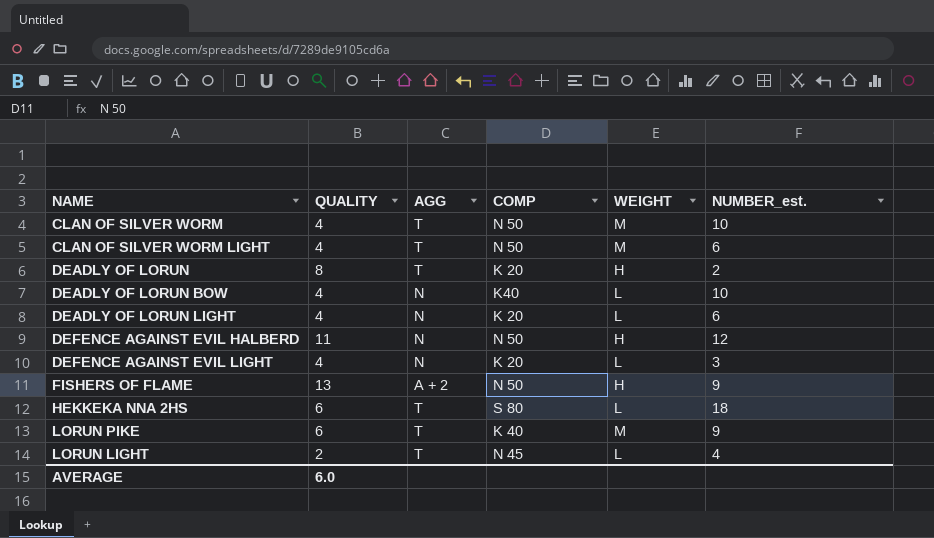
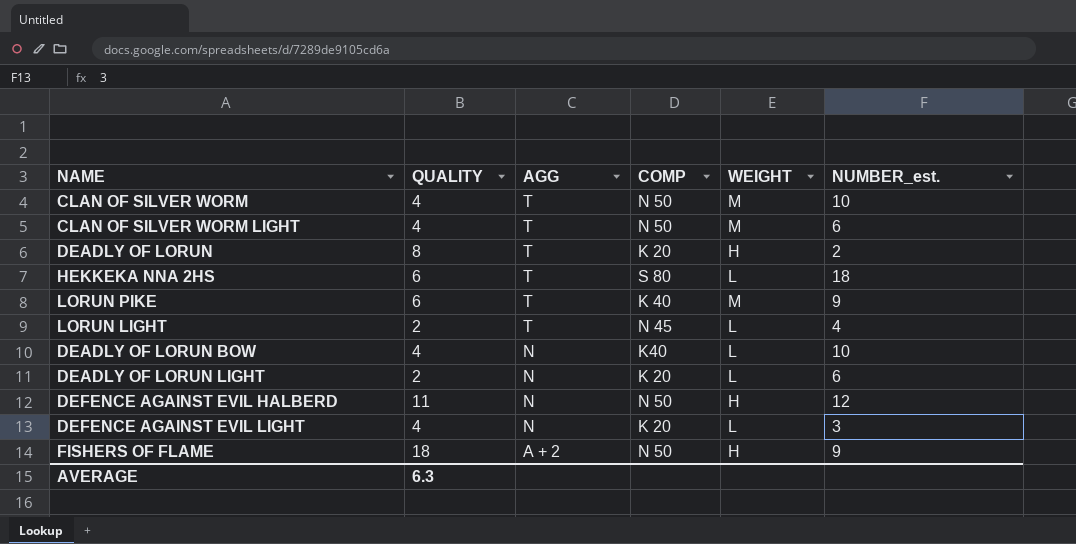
row order: none -> AGG descending
DEADLY OF LORUN LIGHT | QUALITY: 4 -> 2
FISHERS OF FLAME | QUALITY: 13 -> 18
AVERAGE | QUALITY: 6.0 -> 6.3

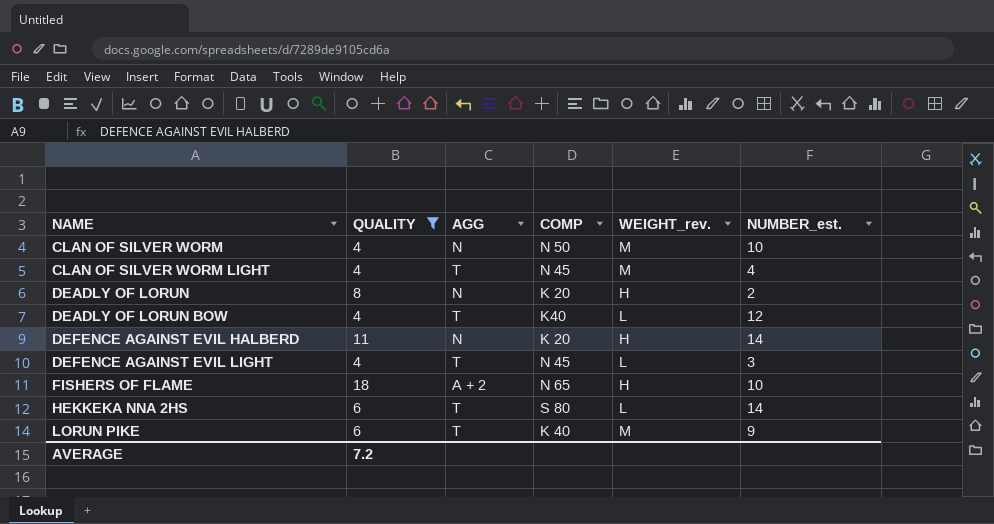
filter: none -> QUALITY != 2
row order: AGG descending -> NAME ascending
column name: WEIGHT -> WEIGHT_rev.
CLAN OF SILVER WORM | AGG: T -> N
CLAN OF SILVER WORM LIGHT | COMP: N 50 -> N 45
CLAN OF SILVER WORM LIGHT | NUMBER_est.: 6 -> 4
DEADLY OF LORUN | AGG: T -> N
DEADLY OF LORUN BOW | AGG: N -> T
DEADLY OF LORUN BOW | NUMBER_est.: 10 -> 12
DEFENCE AGAINST EVIL HALBERD | COMP: N 50 -> K 20
DEFENCE AGAINST EVIL HALBERD | NUMBER_est.: 12 -> 14
DEFENCE AGAINST EVIL LIGHT | AGG: N -> T
DEFENCE AGAINST EVIL LIGHT | COMP: K 20 -> N 45
FISHERS OF FLAME | COMP: N 50 -> N 65
FISHERS OF FLAME | NUMBER_est.: 9 -> 10
HEKKEKA NNA 2HS | NUMBER_est.: 18 -> 14
AVERAGE | QUALITY: 6.3 -> 7.2

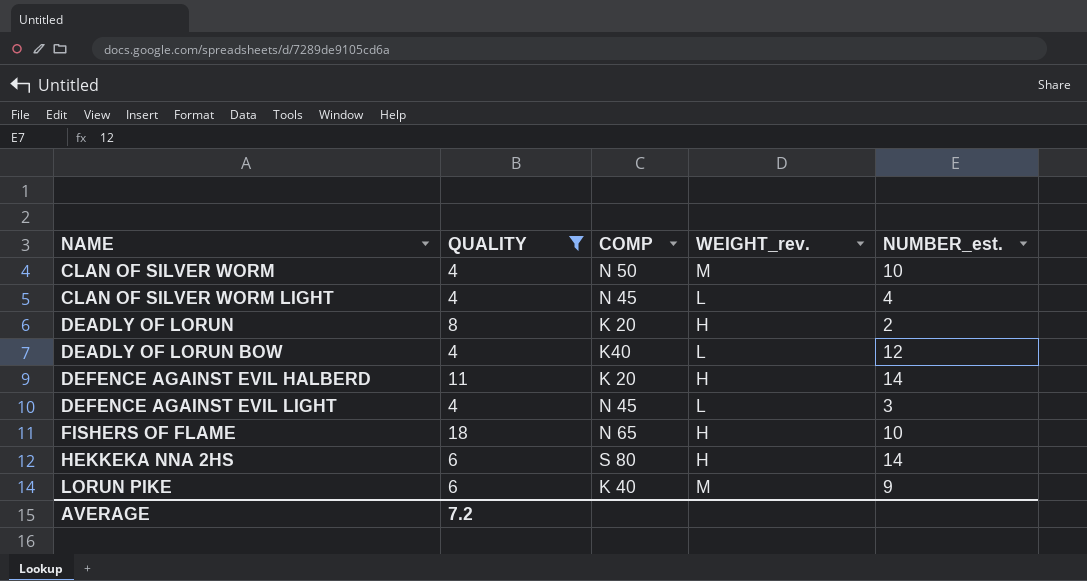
column AGG | position: 3 -> none
CLAN OF SILVER WORM LIGHT | WEIGHT_rev.: M -> L
HEKKEKA NNA 2HS | WEIGHT_rev.: L -> H

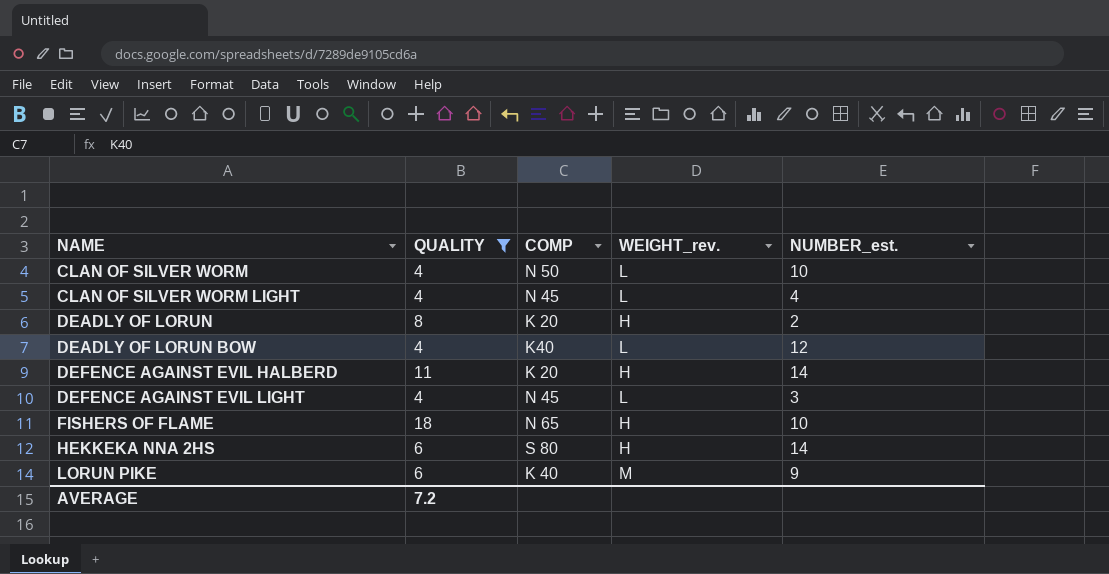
CLAN OF SILVER WORM | WEIGHT_rev.: M -> L

